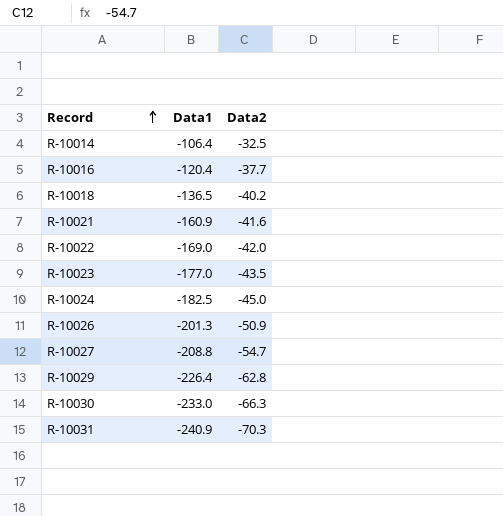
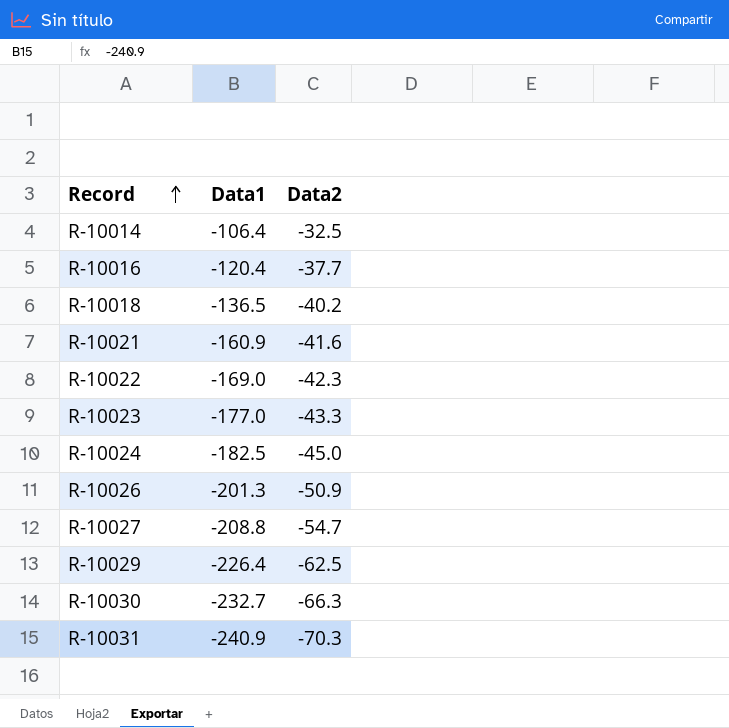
R-10022 | Data2: -42.0 -> -42.3
R-10023 | Data2: -43.5 -> -43.3
R-10029 | Data2: -62.8 -> -62.5
R-10030 | Data1: -233.0 -> -232.7

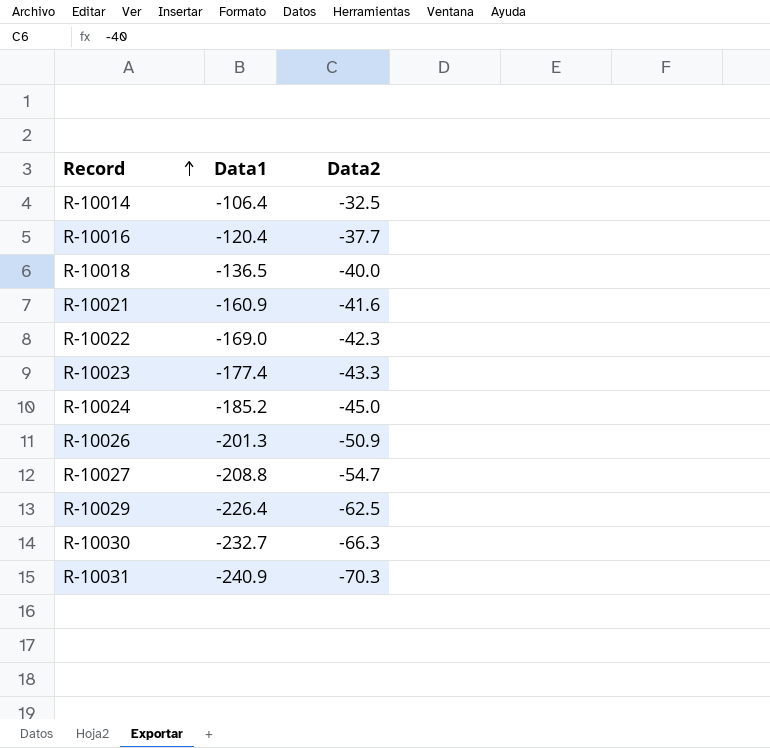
R-10018 | Data2: -40.2 -> -40.0
R-10023 | Data1: -177.0 -> -177.4
R-10024 | Data1: -182.5 -> -185.2

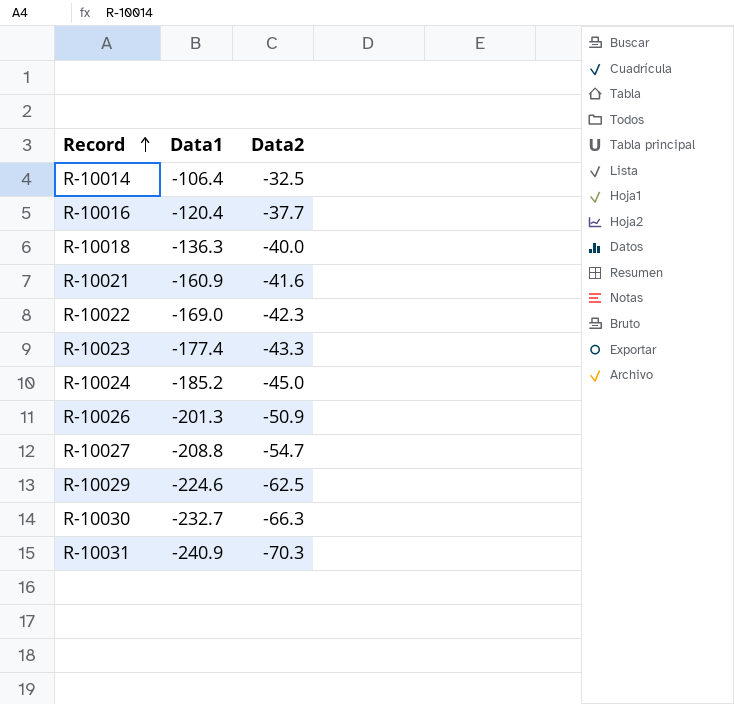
R-10018 | Data1: -136.5 -> -136.3
R-10029 | Data1: -226.4 -> -224.6

